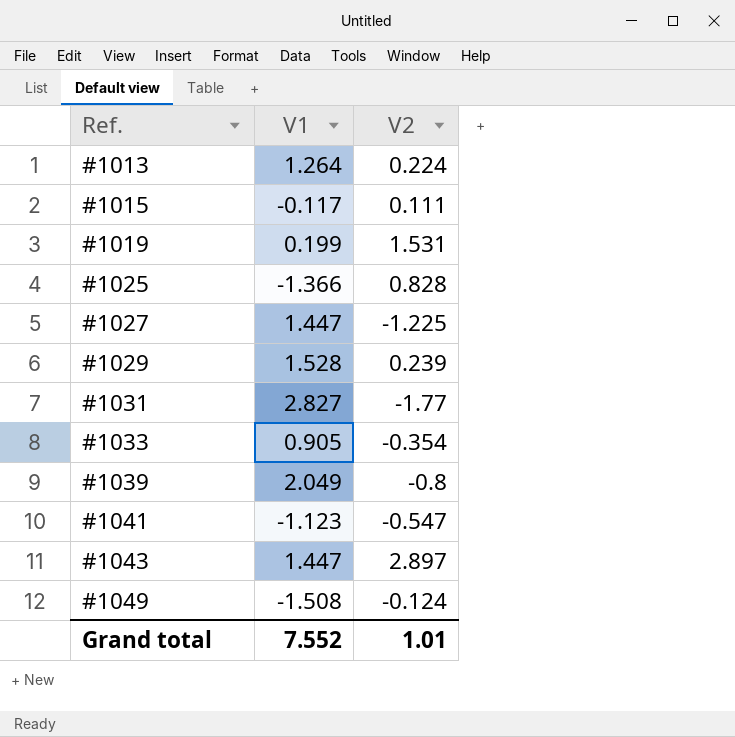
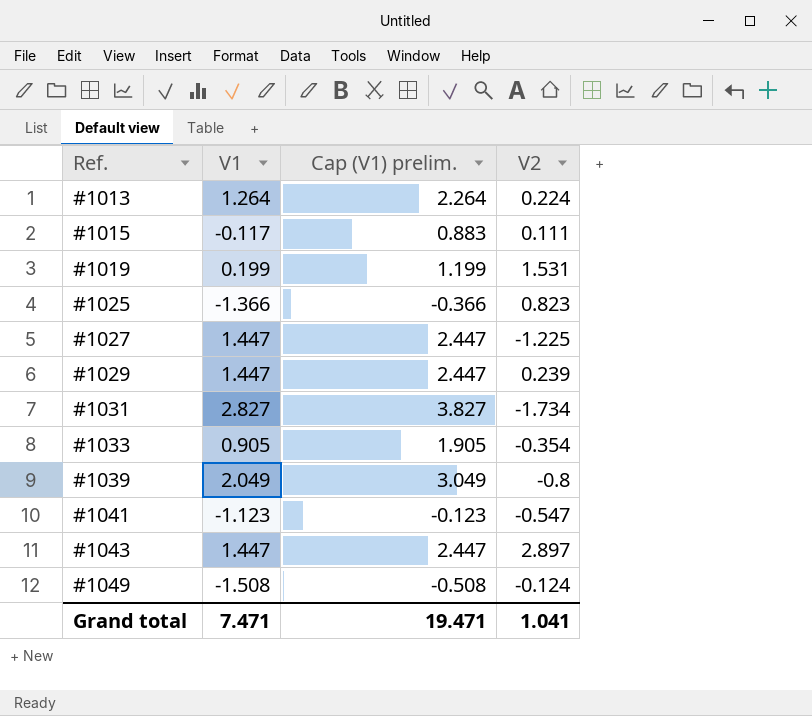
column Cap (V1) prelim. | formula: none -> [V1] + 1
#1025 | V2: 0.828 -> 0.823
#1029 | V1: 1.528 -> 1.447
#1031 | V2: -1.77 -> -1.734
Grand total | V1: 7.552 -> 7.471
Grand total | V2: 1.01 -> 1.041

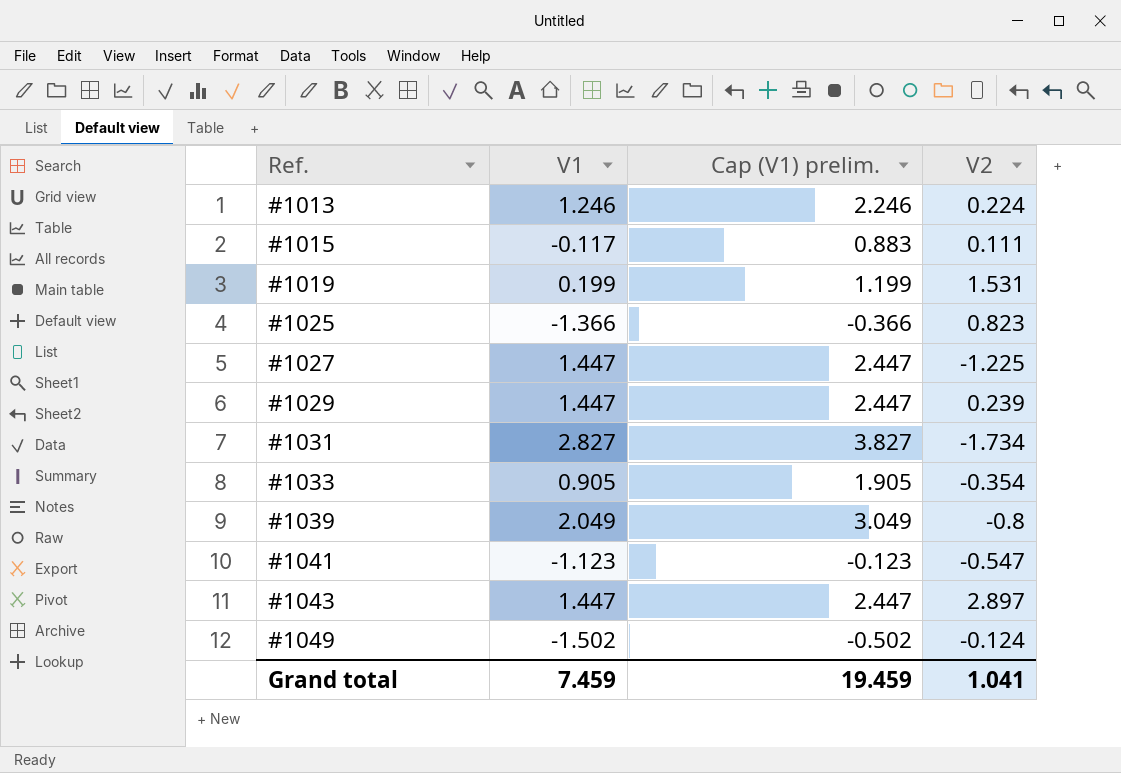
#1013 | V1: 1.264 -> 1.246
#1013 | Cap (V1) prelim.: 2.264 -> 2.246
#1049 | V1: -1.508 -> -1.502
#1049 | Cap (V1) prelim.: -0.508 -> -0.502
Grand total | V1: 7.471 -> 7.459
Grand total | Cap (V1) prelim.: 19.471 -> 19.459

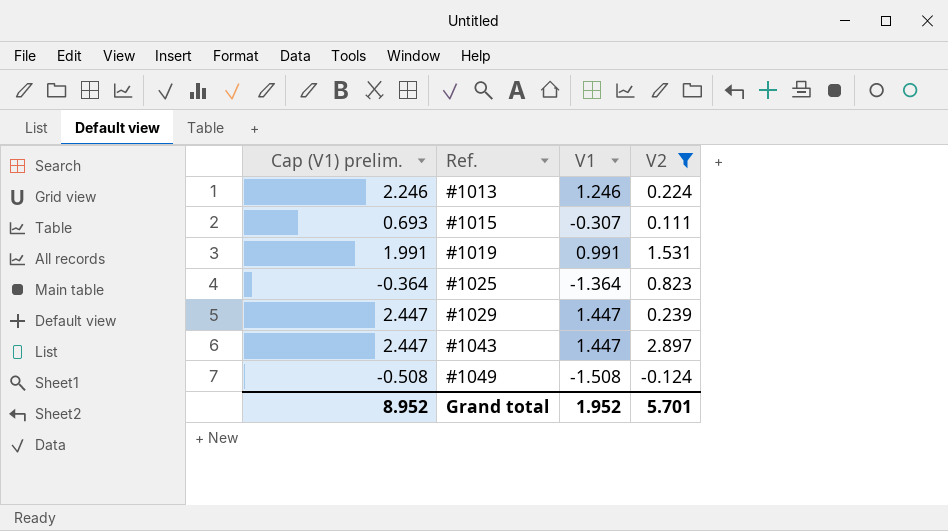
filter: none -> V2 >= -0.124
column Cap (V1) prelim. | position: 3 -> 1
#1015 | Cap (V1) prelim.: 0.883 -> 0.693
#1015 | V1: -0.117 -> -0.307
#1019 | Cap (V1) prelim.: 1.199 -> 1.991
#1019 | V1: 0.199 -> 0.991
#1025 | Cap (V1) prelim.: -0.366 -> -0.364
#1025 | V1: -1.366 -> -1.364
#1049 | Cap (V1) prelim.: -0.502 -> -0.508
#1049 | V1: -1.502 -> -1.508
Grand total | Cap (V1) prelim.: 19.459 -> 8.952
Grand total | V1: 7.459 -> 1.952
Grand total | V2: 1.041 -> 5.701

